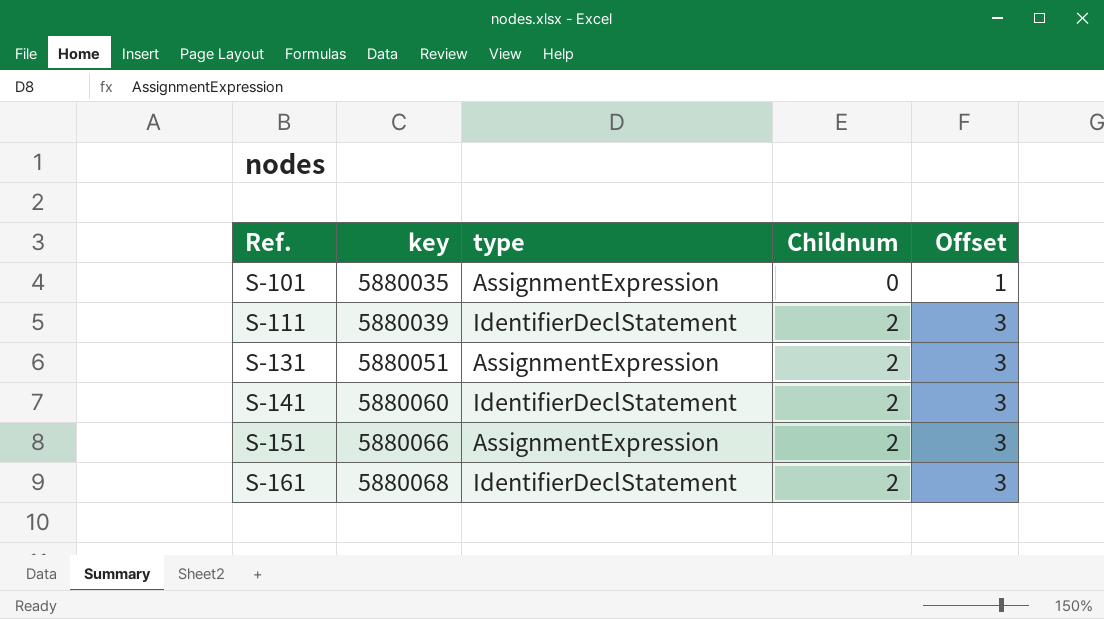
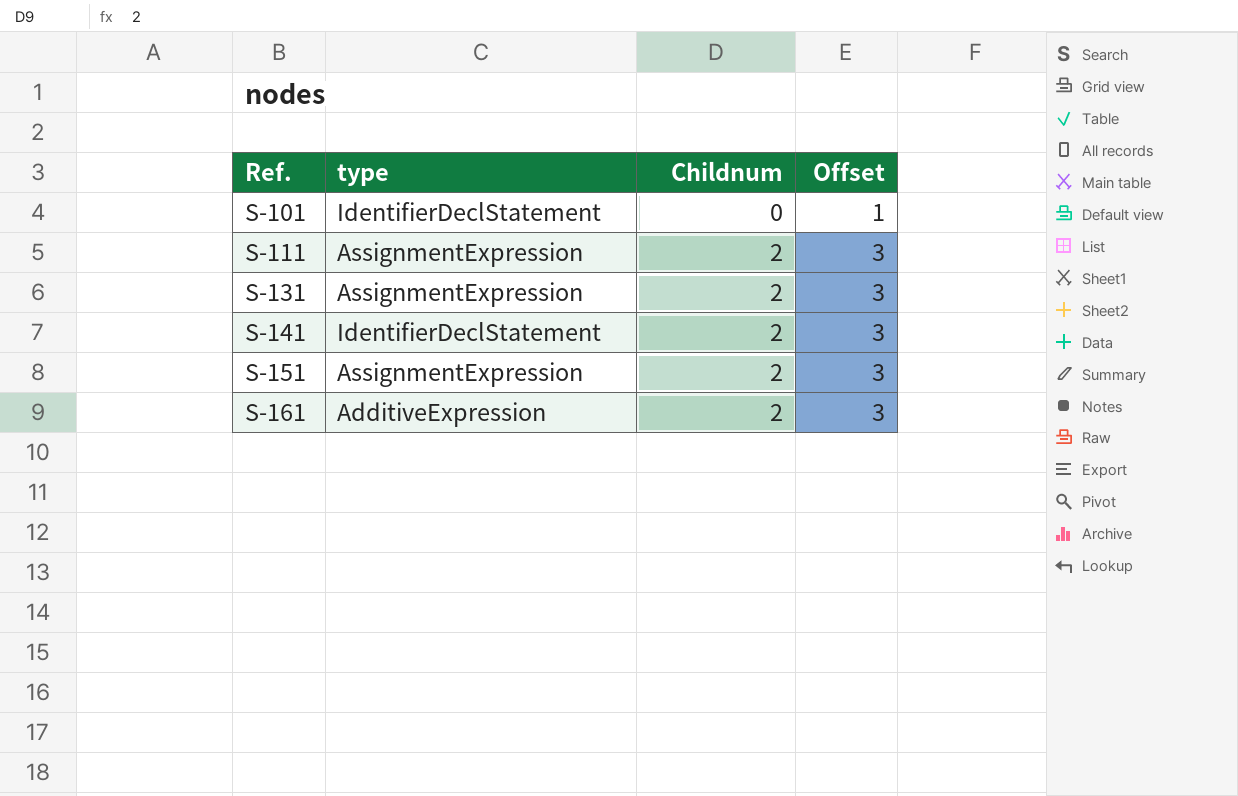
column key | position: 2 -> none
S-101 | type: AssignmentExpression -> IdentifierDeclStatement
S-111 | type: IdentifierDeclStatement -> AssignmentExpression
S-161 | type: IdentifierDeclStatement -> AdditiveExpression

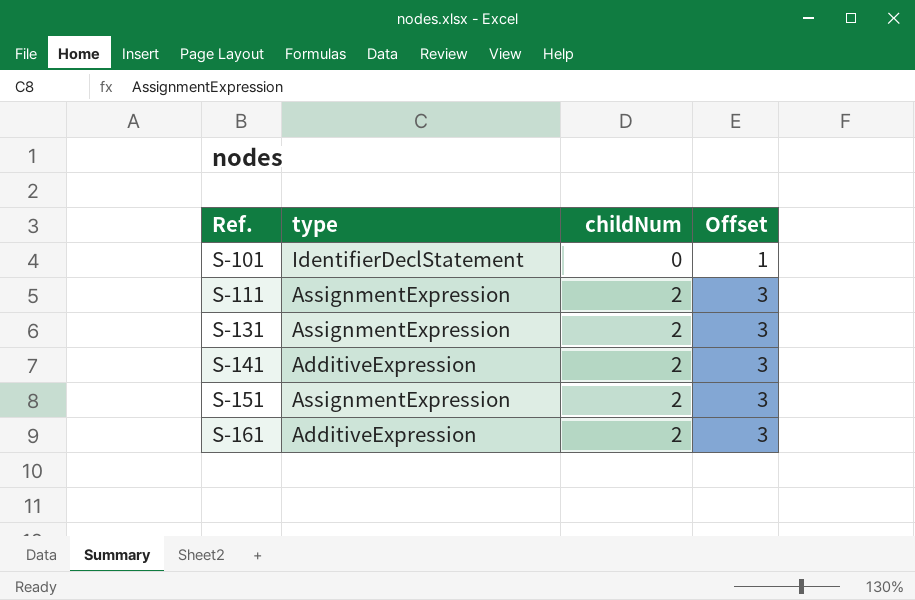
column name: Childnum -> childNum
S-141 | type: IdentifierDeclStatement -> AdditiveExpression

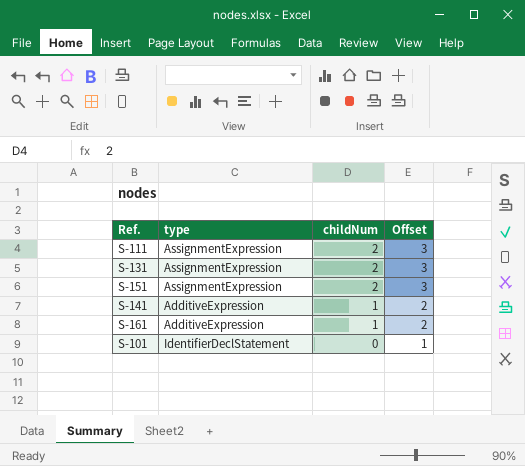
row order: Ref. ascending -> childNum descending
S-141 | childNum: 2 -> 1
S-141 | Offset: 3 -> 2
S-161 | childNum: 2 -> 1
S-161 | Offset: 3 -> 2

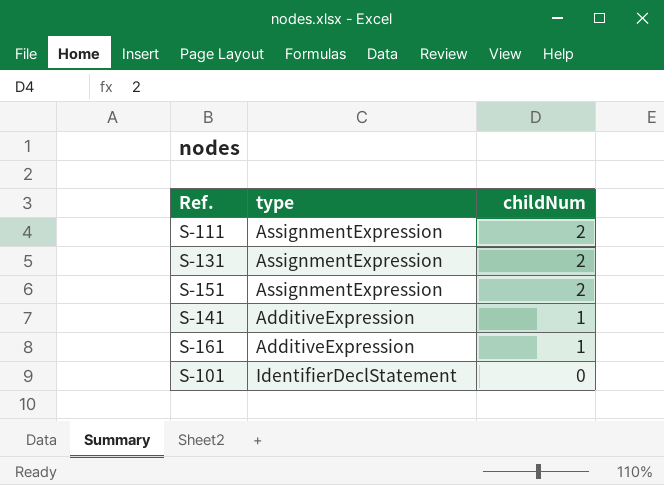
column Offset | formula: [childNum] + 1 -> none

